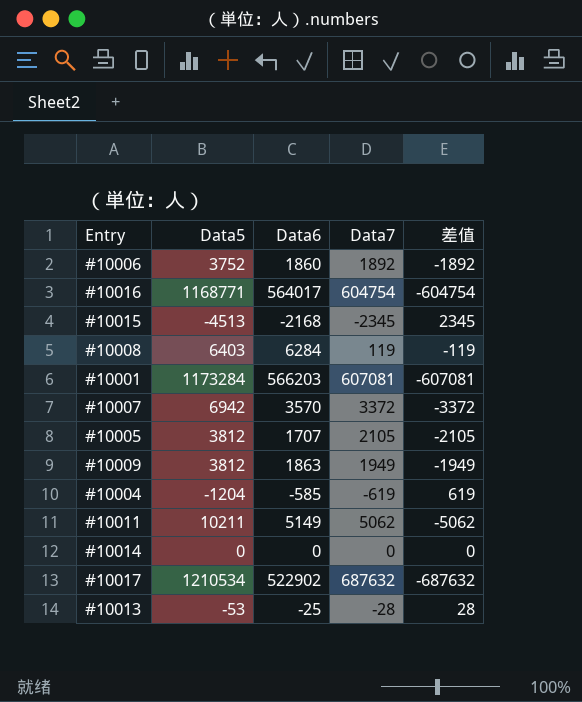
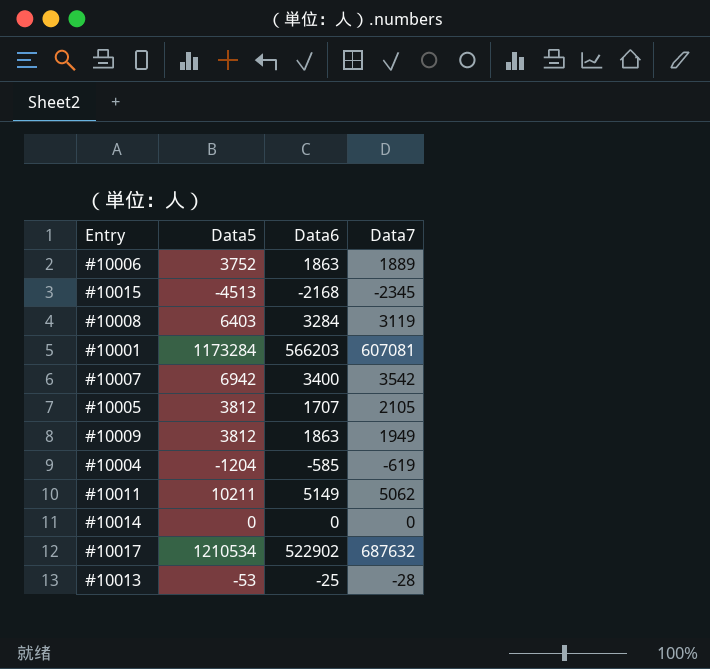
column 差值 | formula: [Data6] - [Data5] -> none
row #10016: 1168771 | 564017 | 604754 | -604754 -> none
#10006 | Data6: 1860 -> 1863
#10006 | Data7: 1892 -> 1889
#10008 | Data6: 6284 -> 3284
#10008 | Data7: 119 -> 3119
#10007 | Data6: 3570 -> 3400
#10007 | Data7: 3372 -> 3542

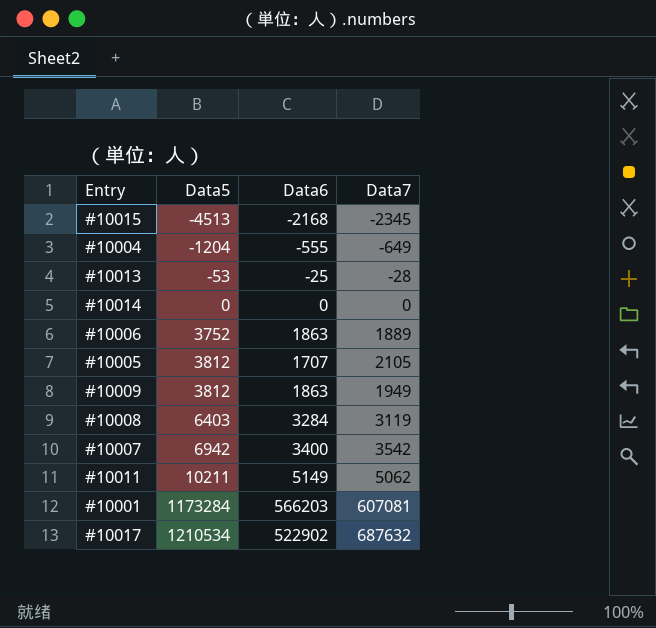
row order: none -> Data5 ascending
#10004 | Data6: -585 -> -555
#10004 | Data7: -619 -> -649

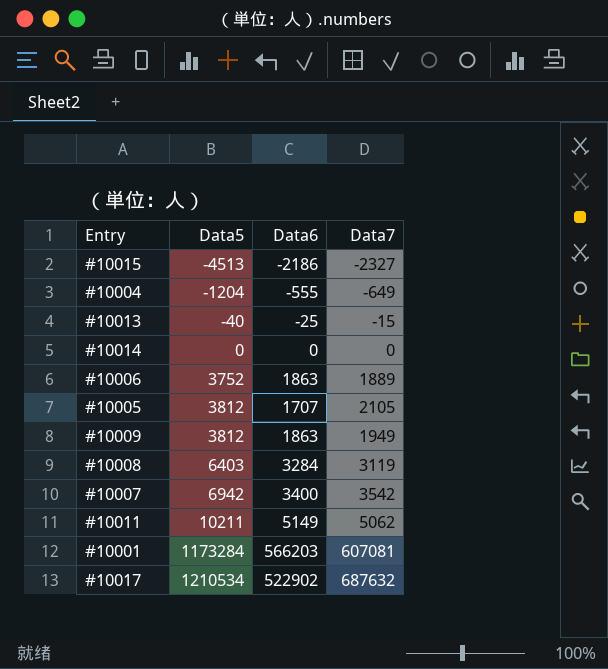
#10015 | Data6: -2168 -> -2186
#10015 | Data7: -2345 -> -2327
#10013 | Data5: -53 -> -40
#10013 | Data7: -28 -> -15

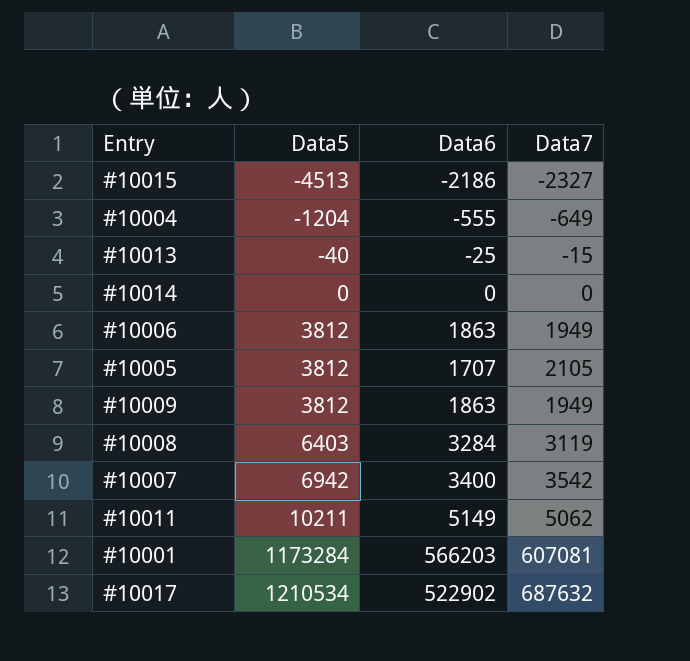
#10006 | Data5: 3752 -> 3812
#10006 | Data7: 1889 -> 1949

